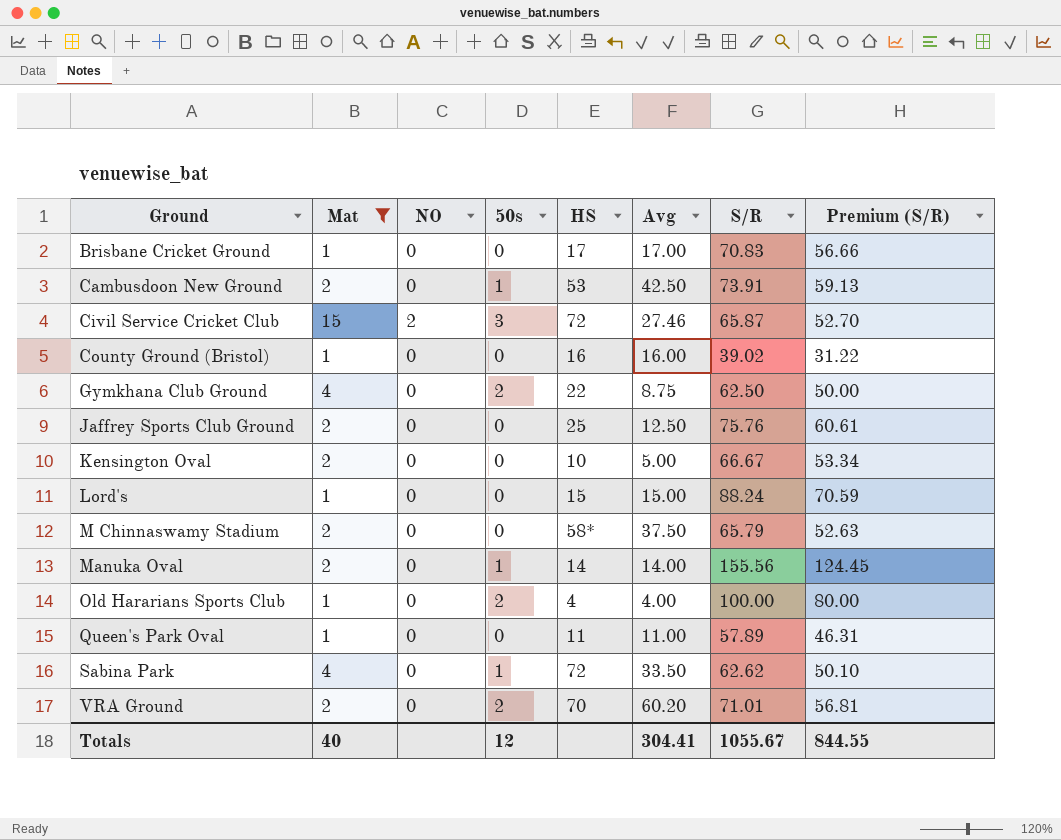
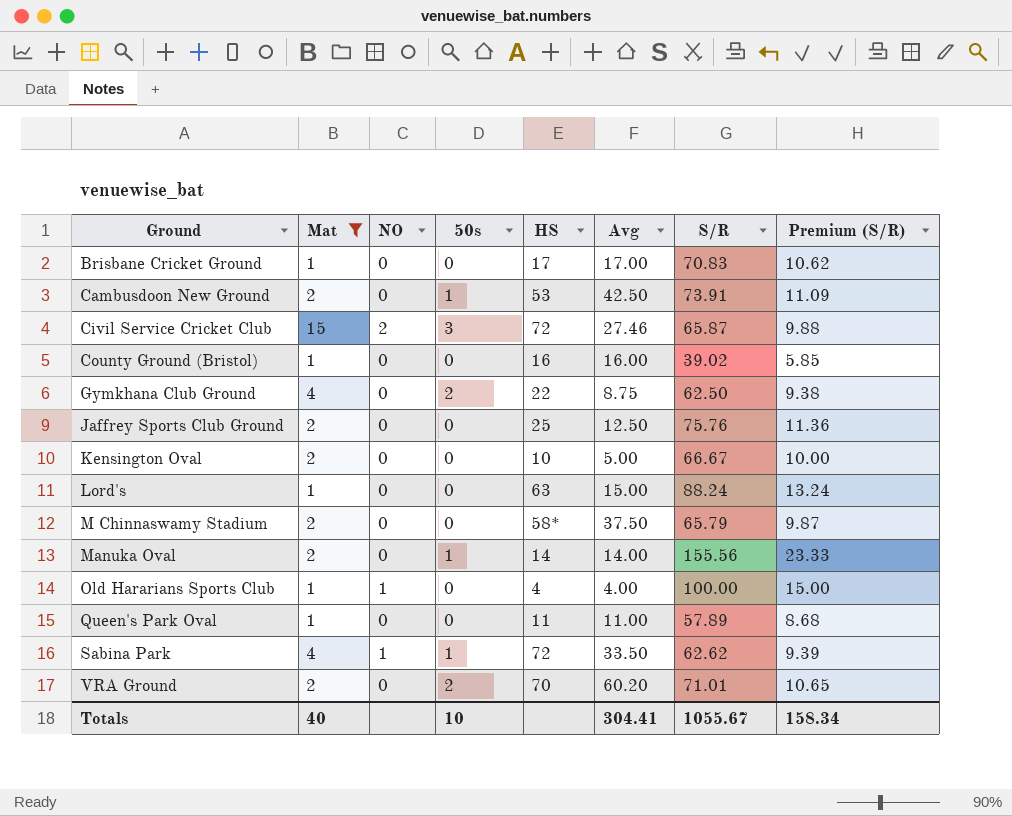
column Premium (S/R) | formula: [S/R] * 0.8 -> [S/R] * 0.15
Lord's | HS: 15 -> 63
Old Hararians Sports Club | NO: 0 -> 1
Old Hararians Sports Club | 50s: 2 -> 0
Sabina Park | NO: 0 -> 1
Totals | 50s: 12 -> 10
Totals | Premium (S/R): 844.55 -> 158.34

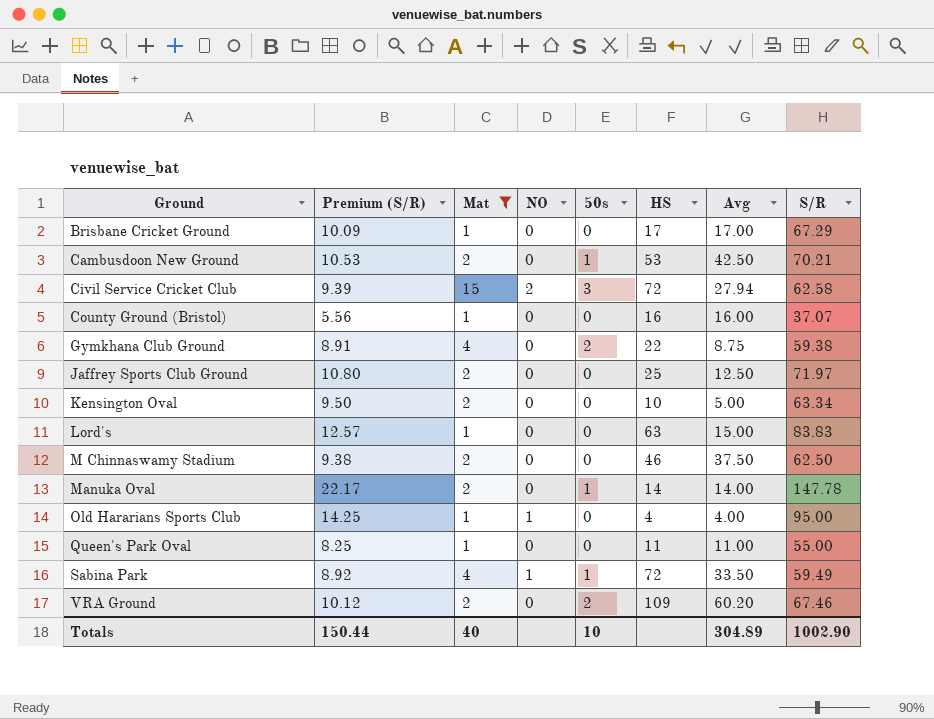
column Premium (S/R) | position: 8 -> 2
Brisbane Cricket Ground | Premium (S/R): 10.62 -> 10.09
Brisbane Cricket Ground | S/R: 70.83 -> 67.29
Cambusdoon New Ground | Premium (S/R): 11.09 -> 10.53
Cambusdoon New Ground | S/R: 73.91 -> 70.21
Civil Service Cricket Club | Premium (S/R): 9.88 -> 9.39
Civil Service Cricket Club | Avg: 27.46 -> 27.94
Civil Service Cricket Club | S/R: 65.87 -> 62.58
County Ground (Bristol) | Premium (S/R): 5.85 -> 5.56
County Ground (Bristol) | S/R: 39.02 -> 37.07
Gymkhana Club Ground | Premium (S/R): 9.38 -> 8.91
Gymkhana Club Ground | S/R: 62.50 -> 59.38
Jaffrey Sports Club Ground | Premium (S/R): 11.36 -> 10.80
Jaffrey Sports Club Ground | S/R: 75.76 -> 71.97
Kensington Oval | Premium (S/R): 10.00 -> 9.50
Kensington Oval | S/R: 66.67 -> 63.34
Lord's | Premium (S/R): 13.24 -> 12.57
Lord's | S/R: 88.24 -> 83.83
M Chinnaswamy Stadium | Premium (S/R): 9.87 -> 9.38
M Chinnaswamy Stadium | HS: 58* -> 46
M Chinnaswamy Stadium | S/R: 65.79 -> 62.50
Manuka Oval | Premium (S/R): 23.33 -> 22.17
Manuka Oval | S/R: 155.56 -> 147.78
Old Hararians Sports Club | Premium (S/R): 15.00 -> 14.25
Old Hararians Sports Club | S/R: 100.00 -> 95.00
Queen's Park Oval | Premium (S/R): 8.68 -> 8.25
Queen's Park Oval | S/R: 57.89 -> 55.00
Sabina Park | Premium (S/R): 9.39 -> 8.92
Sabina Park | S/R: 62.62 -> 59.49
VRA Ground | Premium (S/R): 10.65 -> 10.12
VRA Ground | HS: 70 -> 109
VRA Ground | S/R: 71.01 -> 67.46
Totals | Premium (S/R): 158.34 -> 150.44
Totals | Avg: 304.41 -> 304.89
Totals | S/R: 1055.67 -> 1002.90

